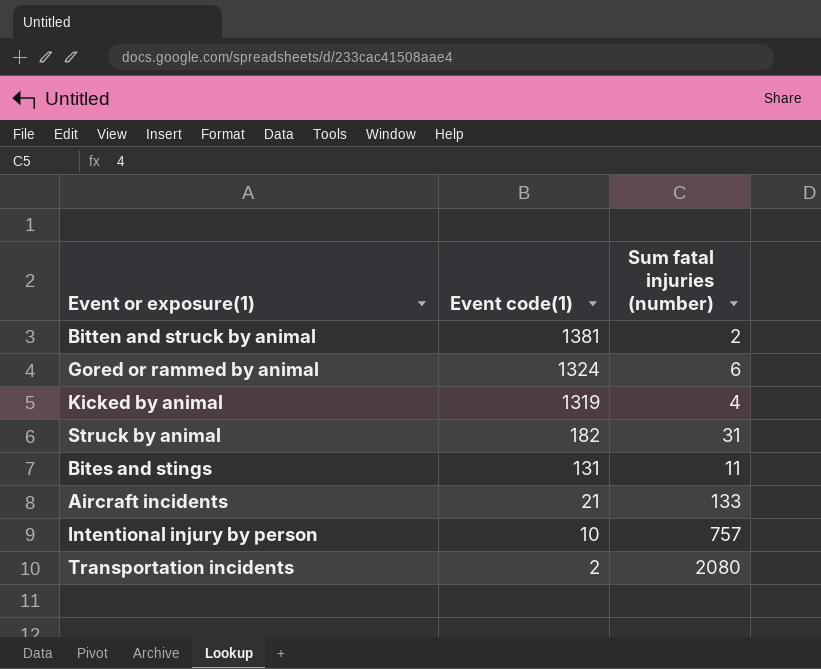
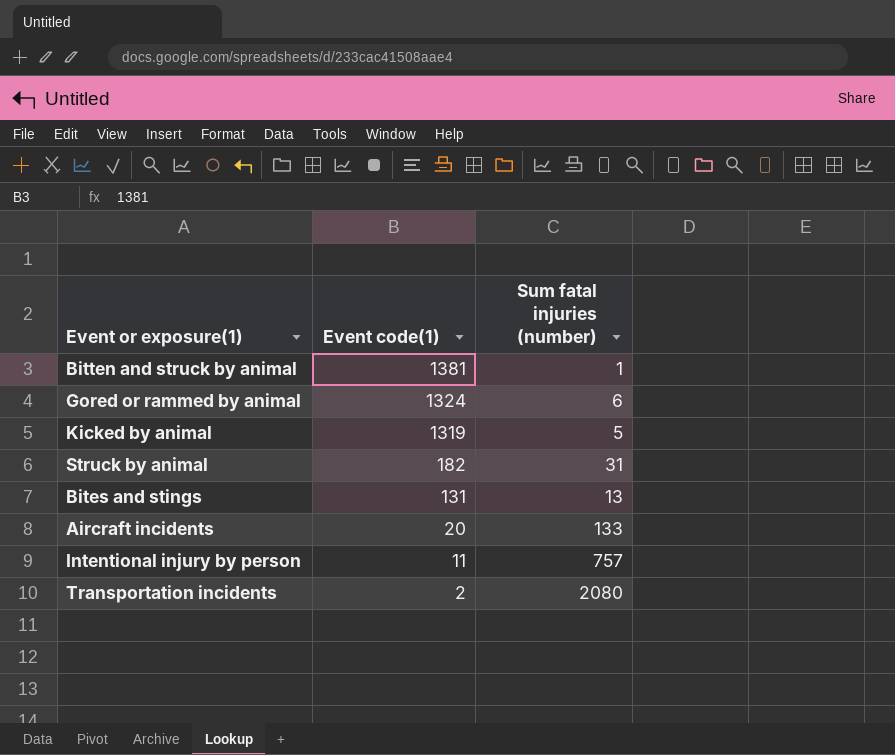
Bitten and struck by animal | Sum fatal injuries (number): 2 -> 1
Kicked by animal | Sum fatal injuries (number): 4 -> 5
Bites and stings | Sum fatal injuries (number): 11 -> 13
Aircraft incidents | Event code(1): 21 -> 20
Intentional injury by person | Event code(1): 10 -> 11

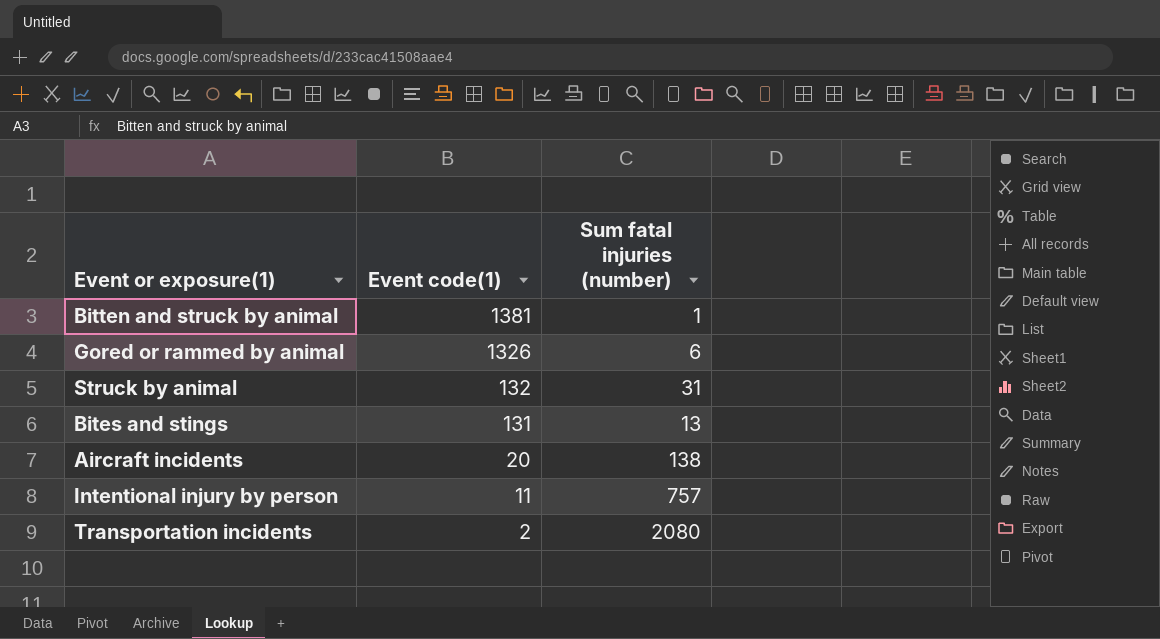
row Kicked by animal: 1319 | 5 -> none
Gored or rammed by animal | Event code(1): 1324 -> 1326
Struck by animal | Event code(1): 182 -> 132
Aircraft incidents | Sum fatal injuries (number): 133 -> 138

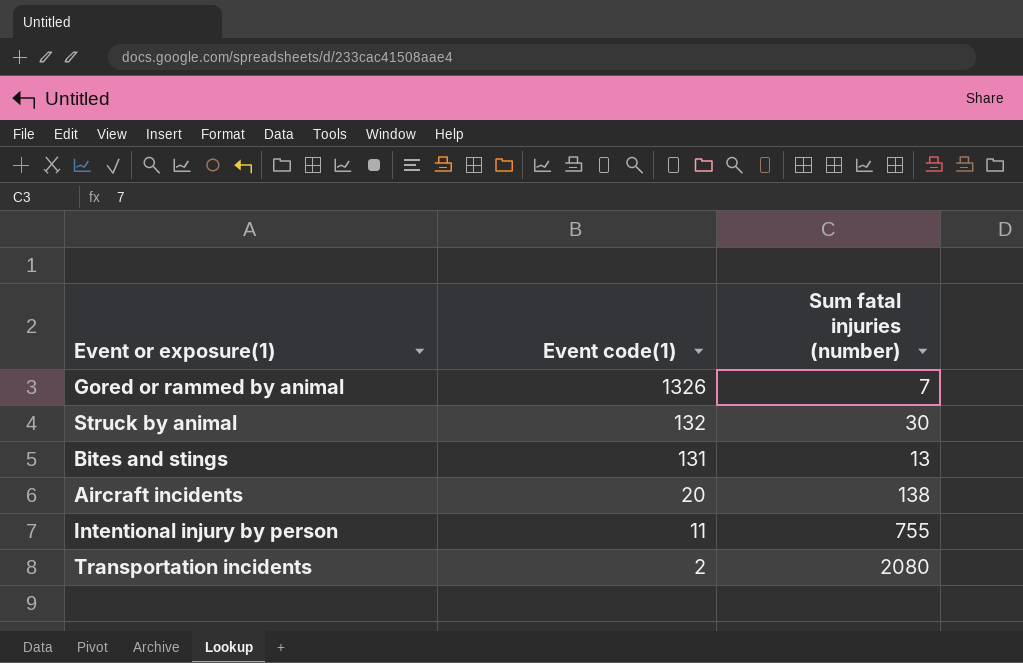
row Bitten and struck by animal: 1381 | 1 -> none
Gored or rammed by animal | Sum fatal injuries (number): 6 -> 7
Struck by animal | Sum fatal injuries (number): 31 -> 30
Intentional injury by person | Sum fatal injuries (number): 757 -> 755

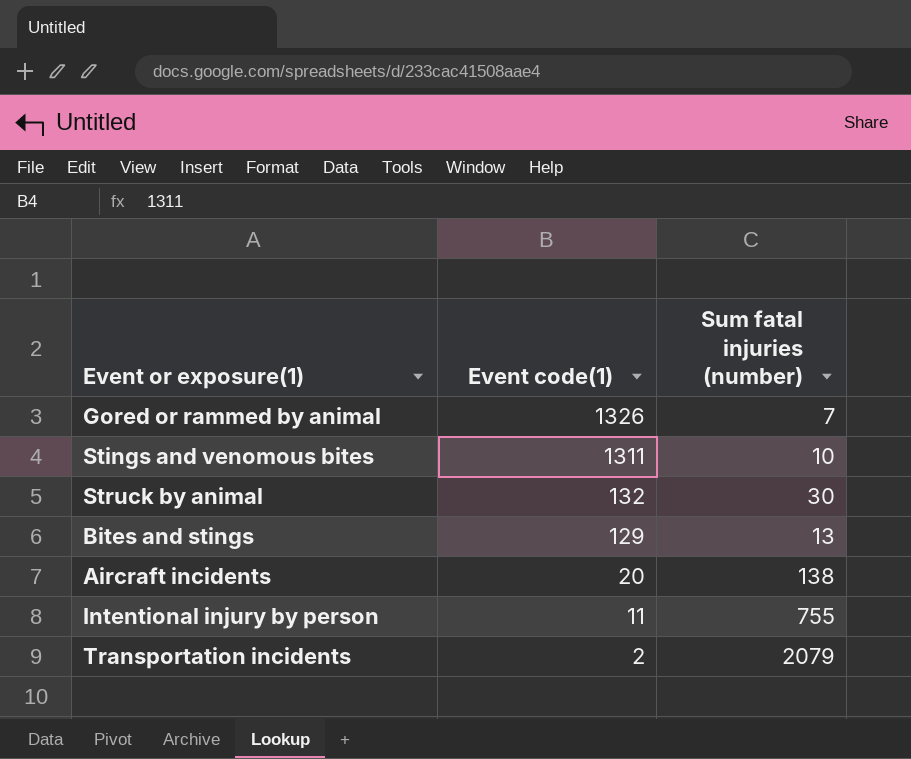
row Stings and venomous bites: none -> 1311 | 10
Bites and stings | Event code(1): 131 -> 129
Transportation incidents | Sum fatal injuries (number): 2080 -> 2079

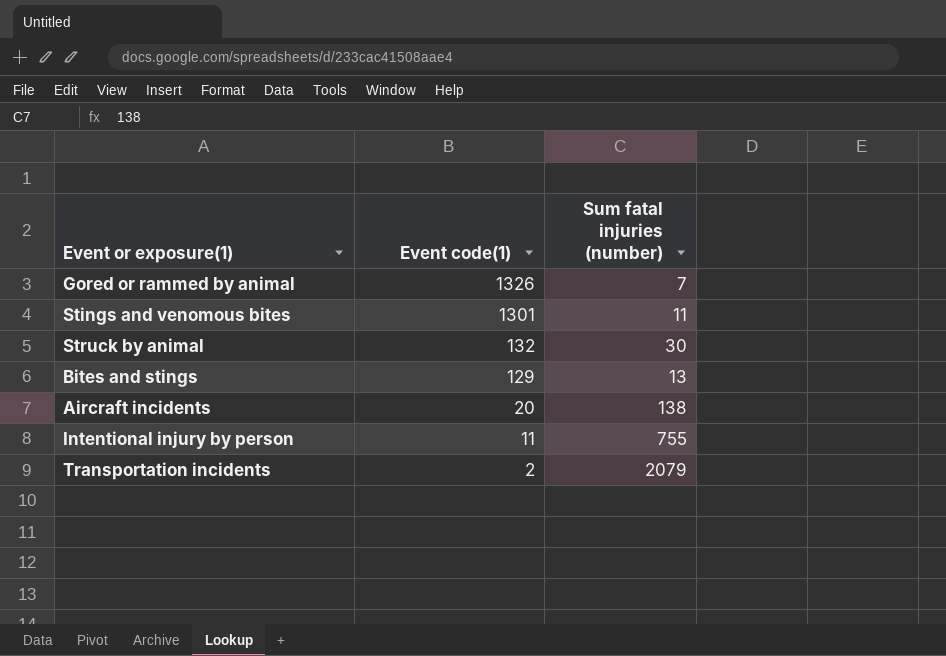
Stings and venomous bites | Event code(1): 1311 -> 1301
Stings and venomous bites | Sum fatal injuries (number): 10 -> 11

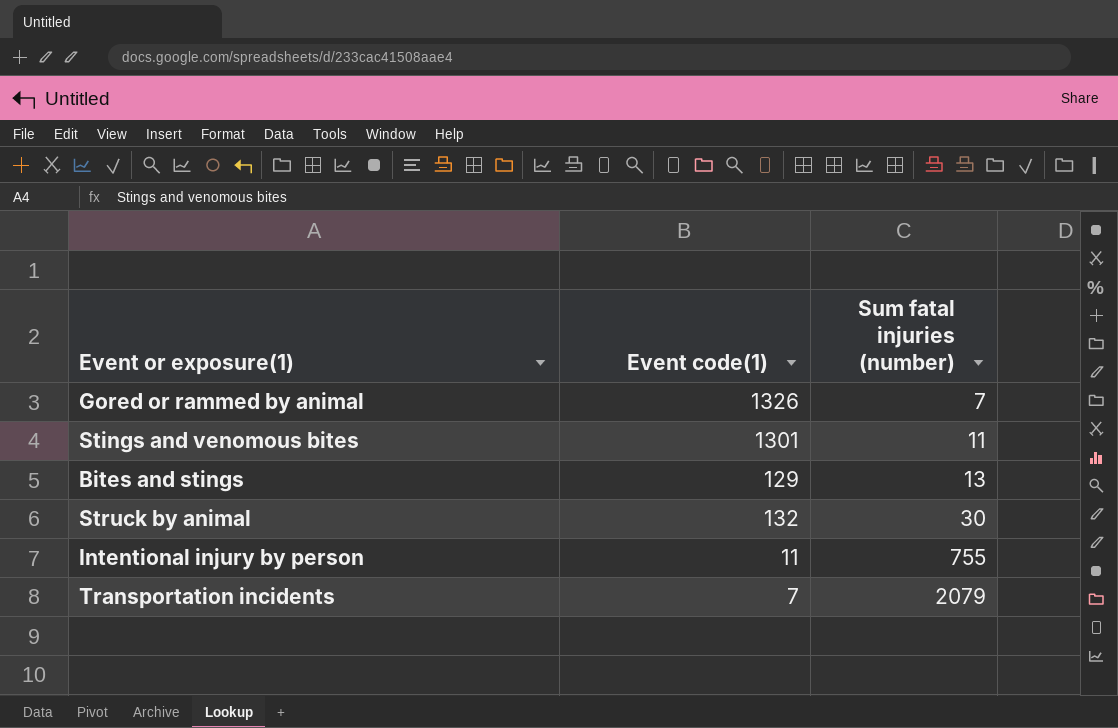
row order: Event code(1) descending -> Sum fatal injuries (number) ascending
row Aircraft incidents: 20 | 138 -> none
Transportation incidents | Event code(1): 2 -> 7

